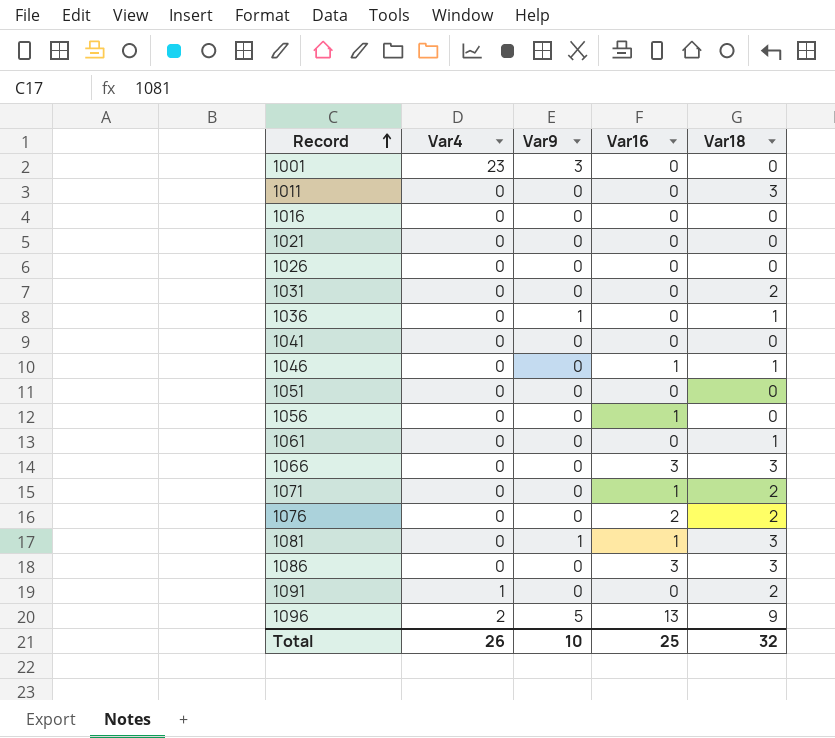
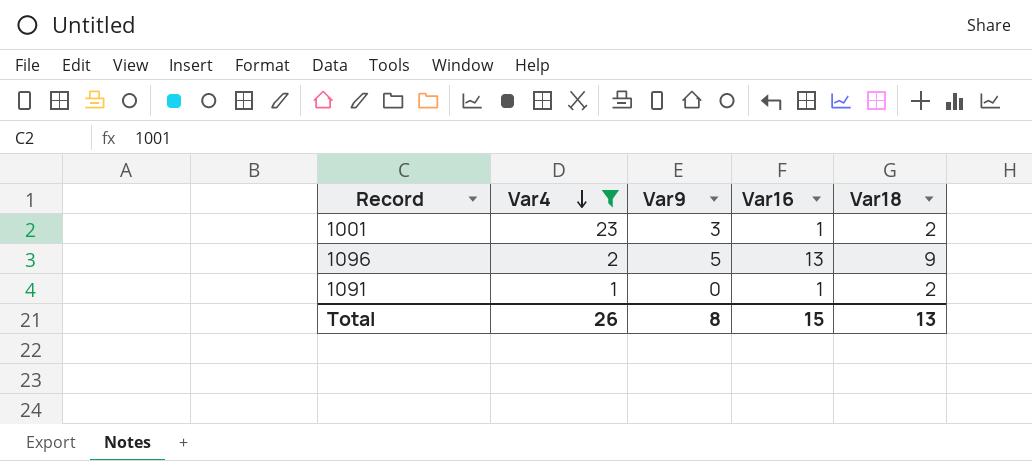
filter: none -> Var4 != 0
row order: Record ascending -> Var4 descending
1001 | Var16: 0 -> 1
1001 | Var18: 0 -> 2
1091 | Var16: 0 -> 1
Total | Var9: 10 -> 8
Total | Var16: 25 -> 15
Total | Var18: 32 -> 13

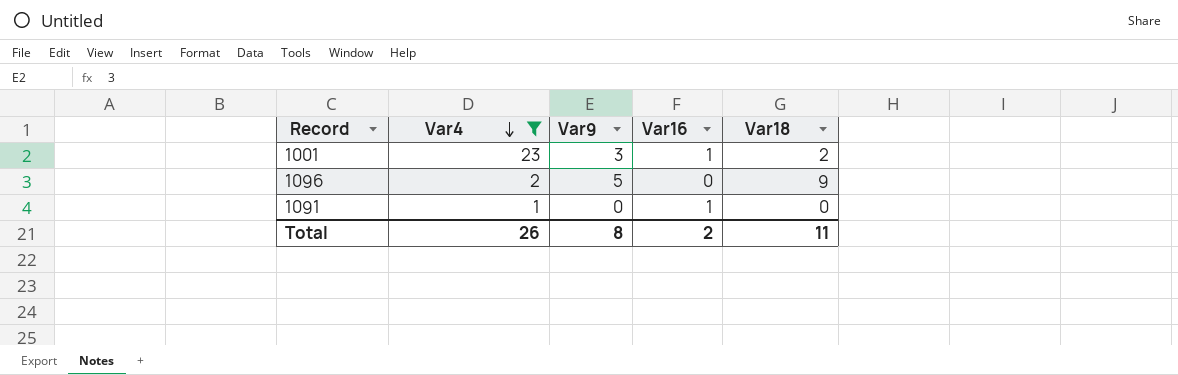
1096 | Var16: 13 -> 0
1091 | Var18: 2 -> 0
Total | Var16: 15 -> 2
Total | Var18: 13 -> 11

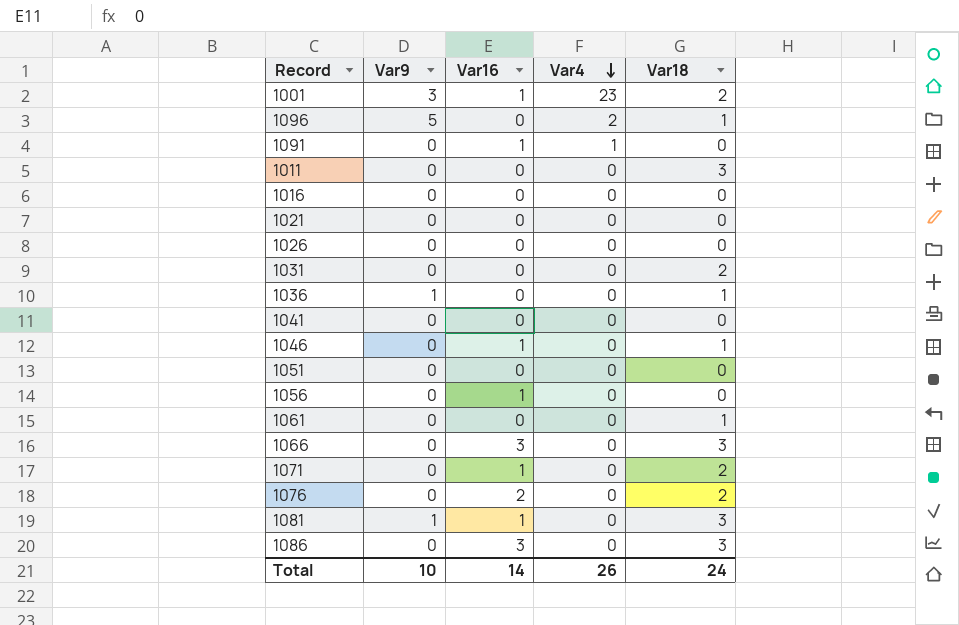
filter: Var4 != 0 -> none
column Var4 | position: 2 -> 4
1096 | Var18: 9 -> 1
Total | Var9: 8 -> 10
Total | Var16: 2 -> 14
Total | Var18: 11 -> 24

